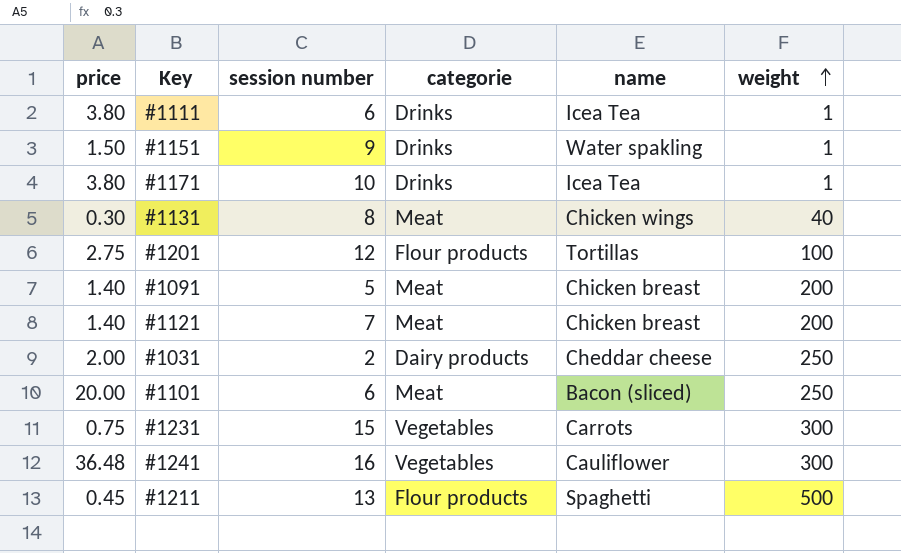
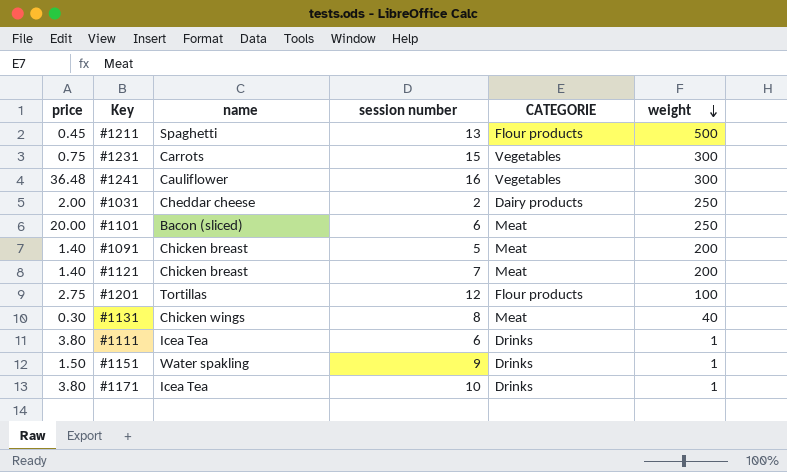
row order: weight ascending -> weight descending
column name | position: 5 -> 3
column name: categorie -> CATEGORIE

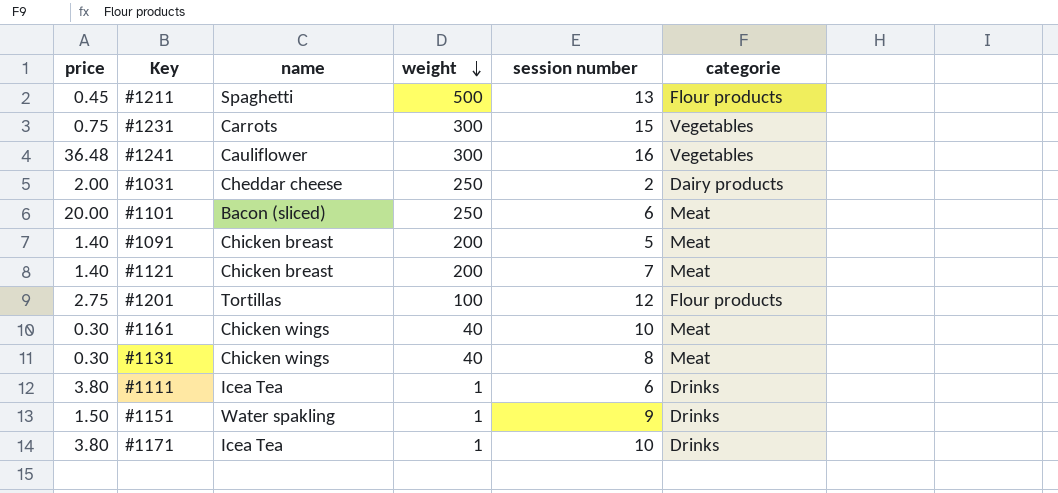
column weight | position: 6 -> 4
column name: CATEGORIE -> categorie
row #1161: none -> 0.30 | Chicken wings | 40 | 10 | Meat

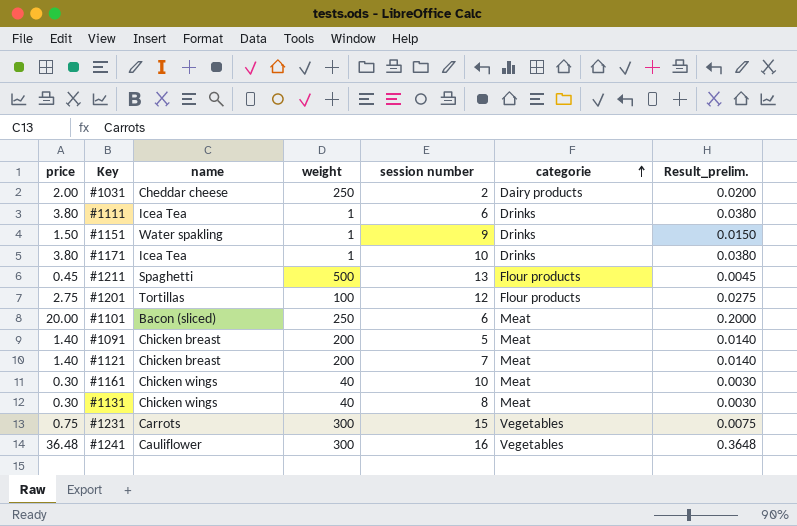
row order: weight descending -> categorie ascending
column Result_prelim. | formula: none -> [price] * 0.01

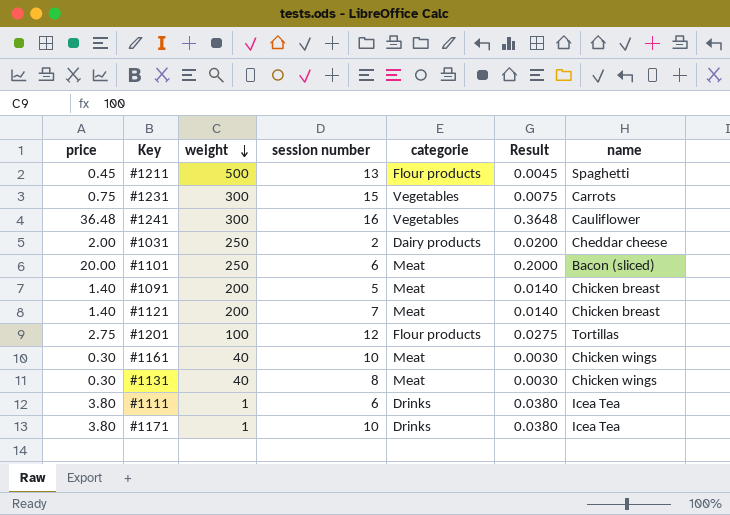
row order: categorie ascending -> weight descending
column name: Result_prelim. -> Result
column name | position: 3 -> 7
row #1151: 1.50 | Water spakling | 1 | 9 | Drinks | 0.0150 -> none

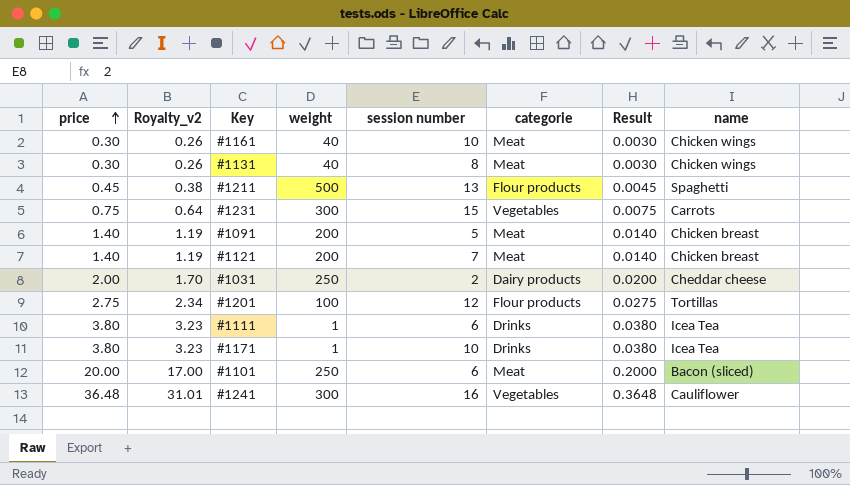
row order: weight descending -> price ascending
column Royalty_v2 | formula: none -> [price] * 0.85

